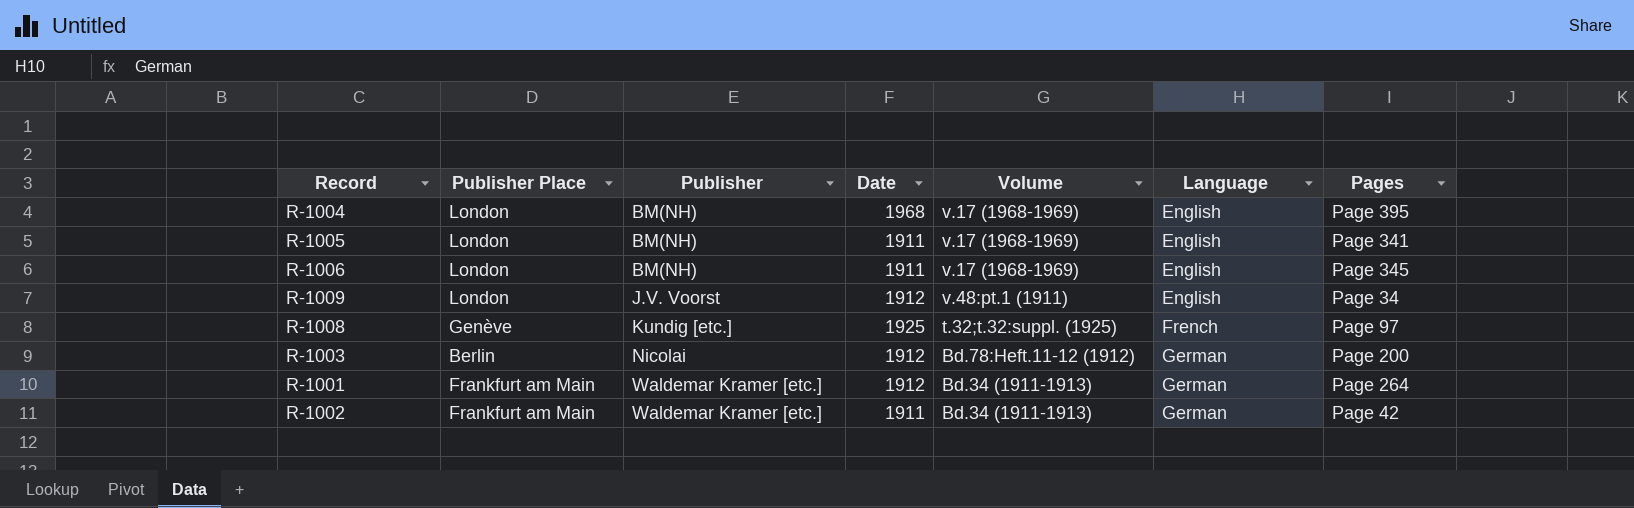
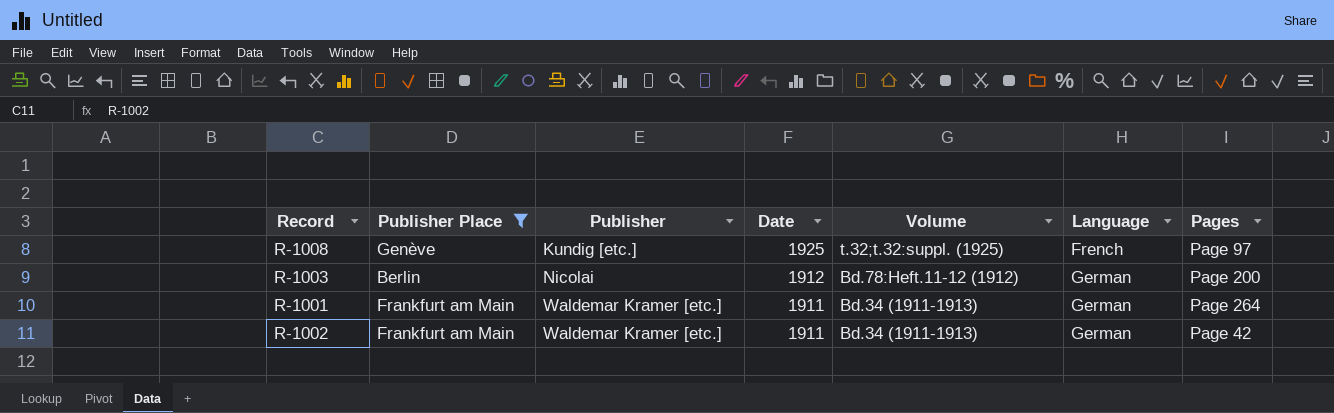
filter: none -> Publisher Place != London
R-1001 | Date: 1912 -> 1911

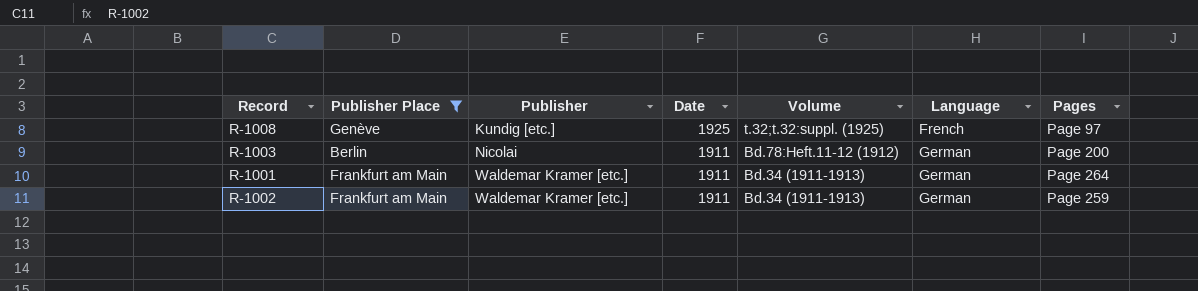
R-1003 | Date: 1912 -> 1911
R-1002 | Pages: Page 42 -> Page 259

